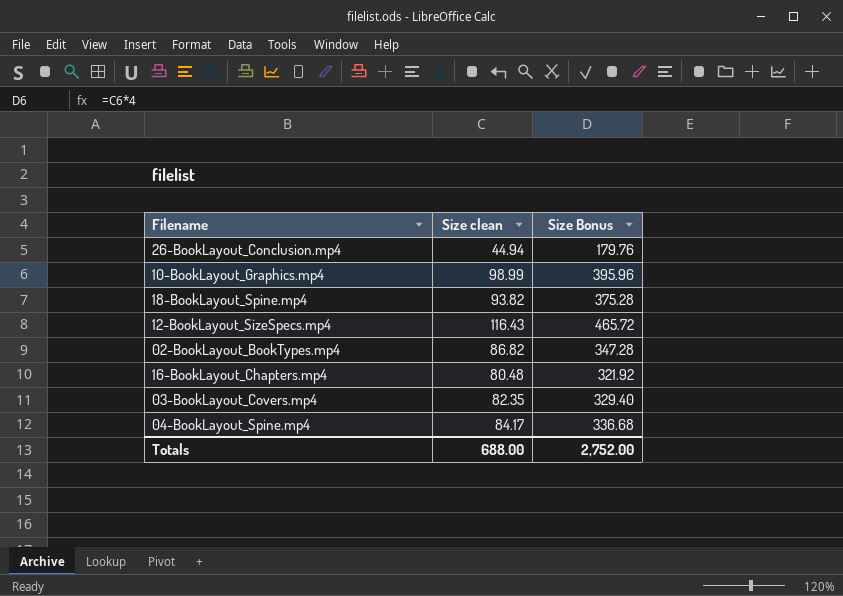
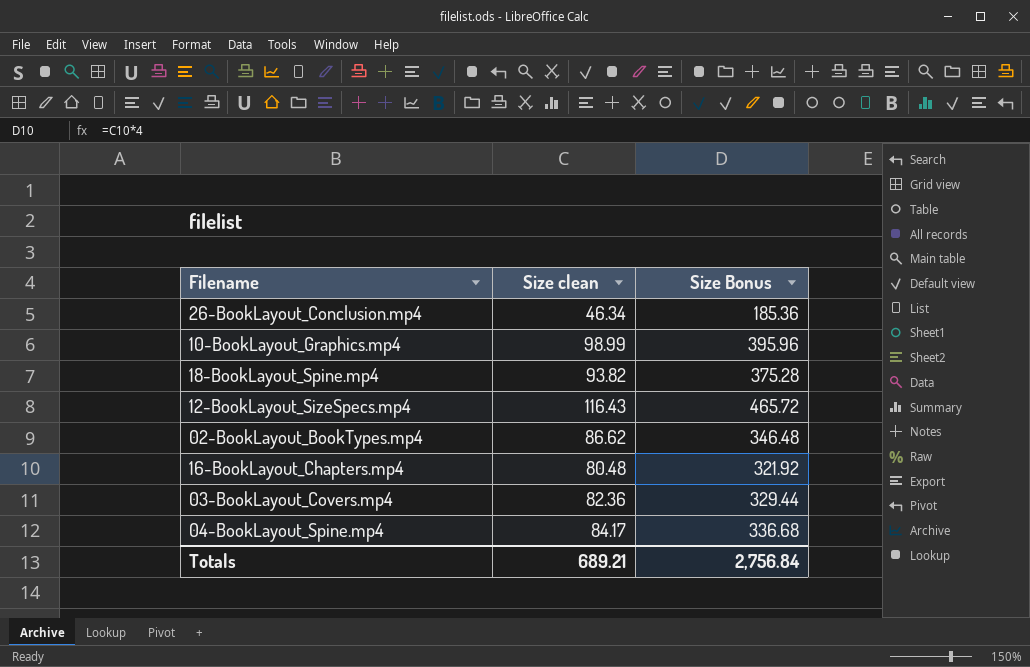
26-BookLayout_Conclusion.mp4 | Size clean: 44.94 -> 46.34
26-BookLayout_Conclusion.mp4 | Size Bonus: 179.76 -> 185.36
02-BookLayout_BookTypes.mp4 | Size clean: 86.82 -> 86.62
02-BookLayout_BookTypes.mp4 | Size Bonus: 347.28 -> 346.48
03-BookLayout_Covers.mp4 | Size clean: 82.35 -> 82.36
03-BookLayout_Covers.mp4 | Size Bonus: 329.40 -> 329.44
Totals | Size clean: 688.00 -> 689.21
Totals | Size Bonus: 2,752.00 -> 2,756.84

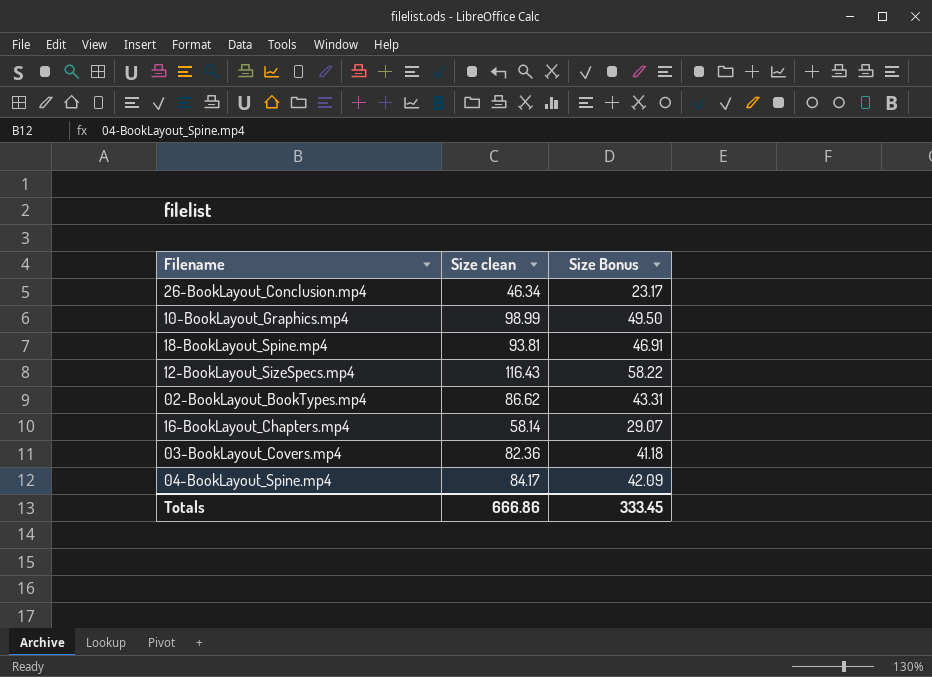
column Size Bonus | formula: [Size clean] * 4 -> [Size clean] * 0.5
18-BookLayout_Spine.mp4 | Size clean: 93.82 -> 93.81
16-BookLayout_Chapters.mp4 | Size clean: 80.48 -> 58.14
Totals | Size clean: 689.21 -> 666.86
Totals | Size Bonus: 2,756.84 -> 333.45

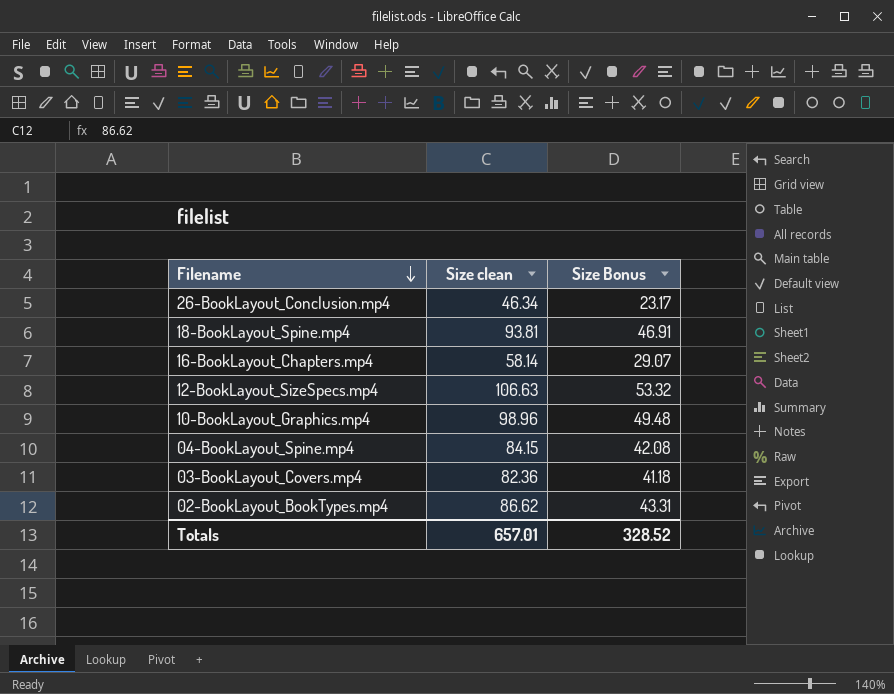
row order: none -> Filename descending
12-BookLayout_SizeSpecs.mp4 | Size clean: 116.43 -> 106.63
12-BookLayout_SizeSpecs.mp4 | Size Bonus: 58.22 -> 53.32
10-BookLayout_Graphics.mp4 | Size clean: 98.99 -> 98.96
10-BookLayout_Graphics.mp4 | Size Bonus: 49.50 -> 49.48
04-BookLayout_Spine.mp4 | Size clean: 84.17 -> 84.15
04-BookLayout_Spine.mp4 | Size Bonus: 42.09 -> 42.08
Totals | Size clean: 666.86 -> 657.01
Totals | Size Bonus: 333.45 -> 328.52

